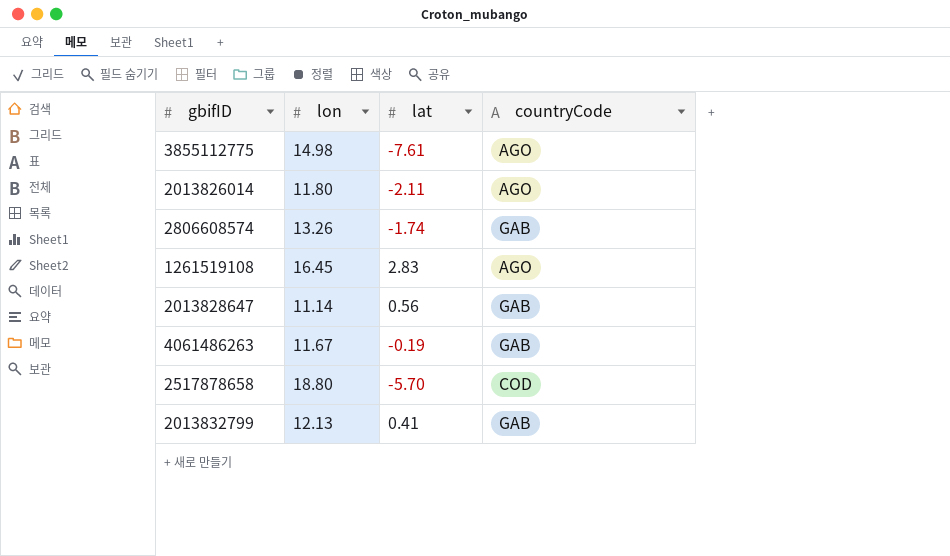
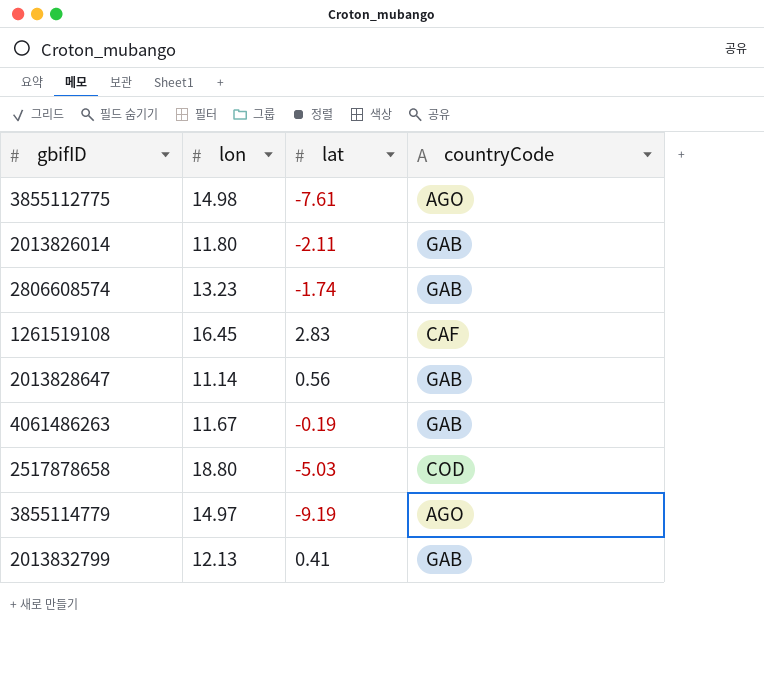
2013826014 | countryCode: AGO -> GAB
2806608574 | lon: 13.26 -> 13.23
1261519108 | countryCode: AGO -> CAF
2517878658 | lat: -5.70 -> -5.03
row 3855114779: none -> 14.97 | -9.19 | AGO

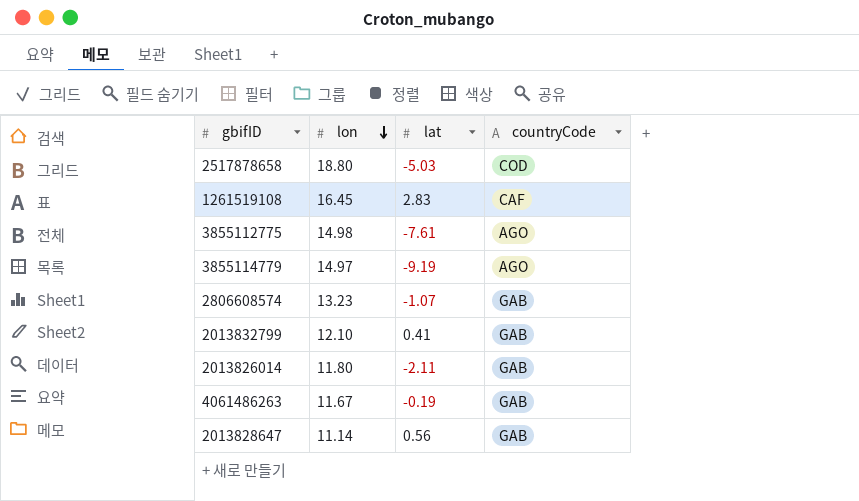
row order: none -> lon descending
2806608574 | lat: -1.74 -> -1.07
2013832799 | lon: 12.13 -> 12.10

